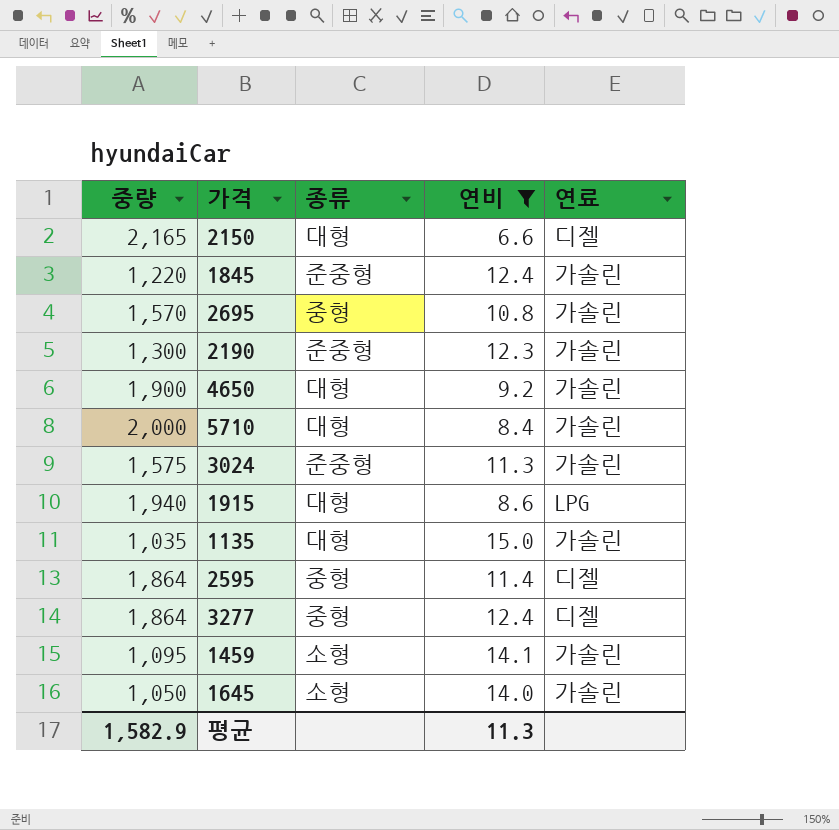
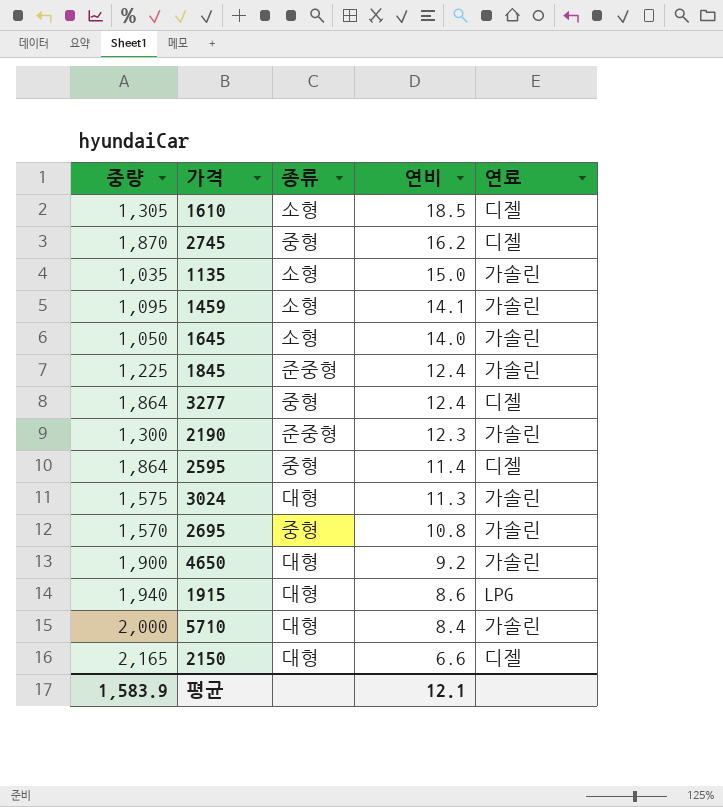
filter: 연비 <= 15.0 -> none
row order: none -> 연비 descending
1135 | 종류: 대형 -> 소형
1845 | 중량: 1,220 -> 1,225
3024 | 종류: 준중형 -> 대형
평균 | 중량: 1,582.9 -> 1,583.9
평균 | 연비: 11.3 -> 12.1

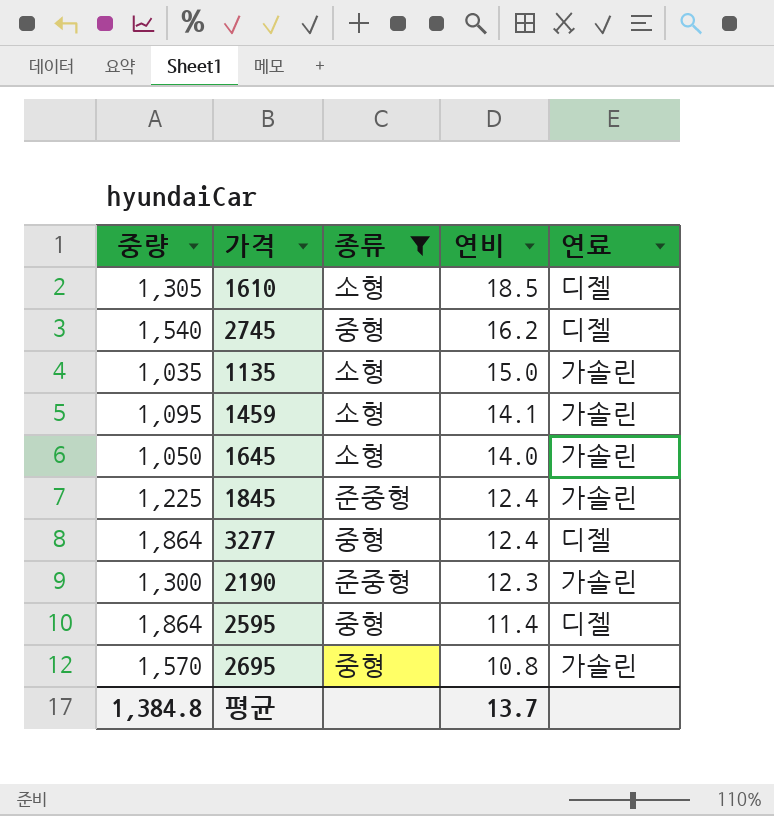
filter: none -> 종류 != 대형
2745 | 중량: 1,870 -> 1,540
평균 | 중량: 1,583.9 -> 1,384.8
평균 | 연비: 12.1 -> 13.7

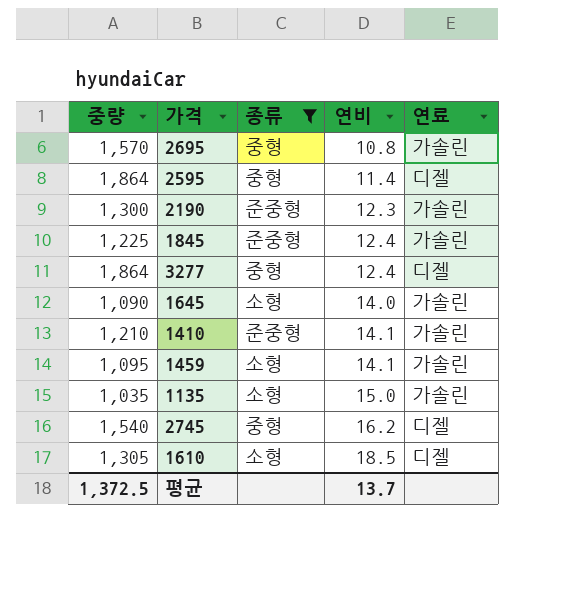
row order: 연비 descending -> 연비 ascending
1645 | 중량: 1,050 -> 1,090
row 1410: none -> 1,210 | 준중형 | 14.1 | 가솔린
평균 | 중량: 1,384.8 -> 1,372.5

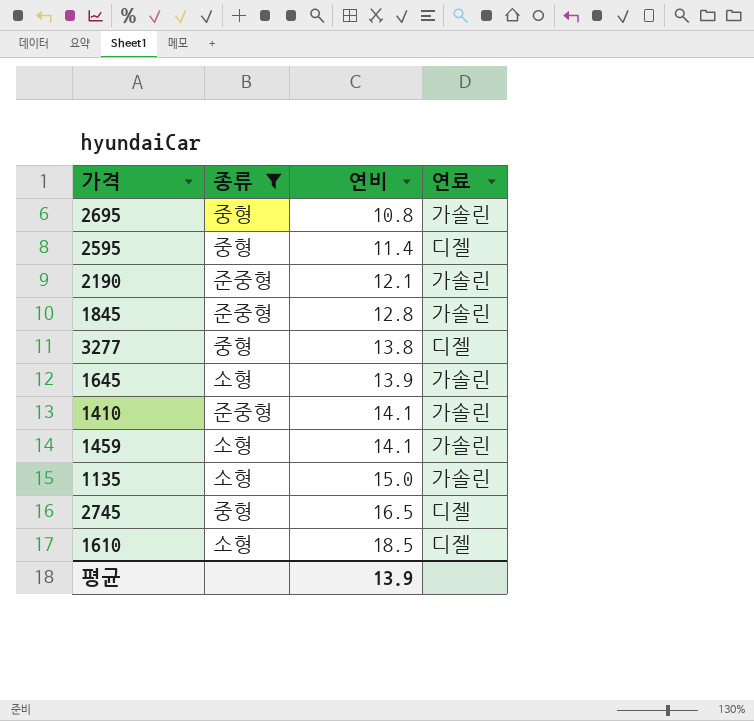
column 중량 | position: 1 -> none
2190 | 연비: 12.3 -> 12.1
1845 | 연비: 12.4 -> 12.8
3277 | 연비: 12.4 -> 13.8
1645 | 연비: 14.0 -> 13.9
2745 | 연비: 16.2 -> 16.5
평균 | 연비: 13.7 -> 13.9

